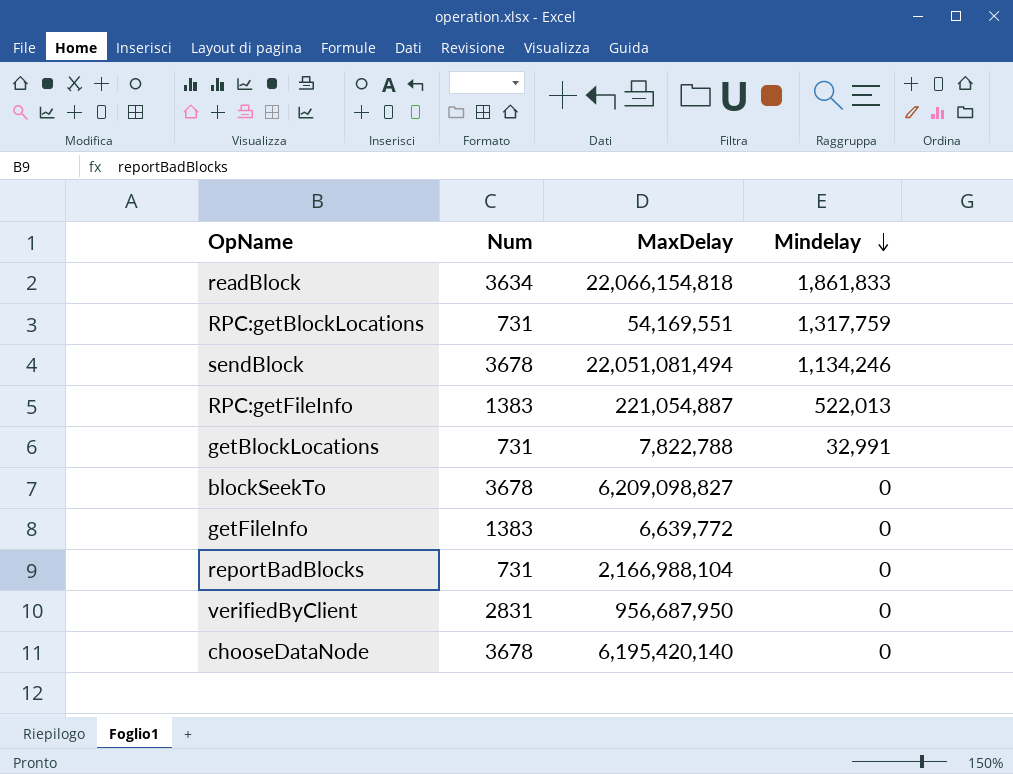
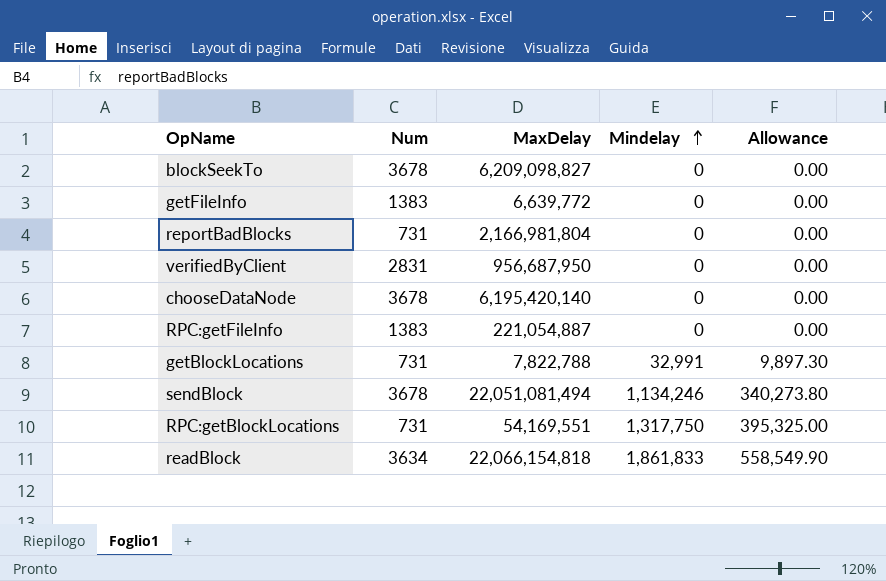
row order: Mindelay descending -> Mindelay ascending
column Allowance | formula: none -> [Mindelay] * 0.3
reportBadBlocks | MaxDelay: 2,166,988,104 -> 2,166,981,804
RPC:getFileInfo | Mindelay: 522,013 -> 0
RPC:getBlockLocations | Mindelay: 1,317,759 -> 1,317,750

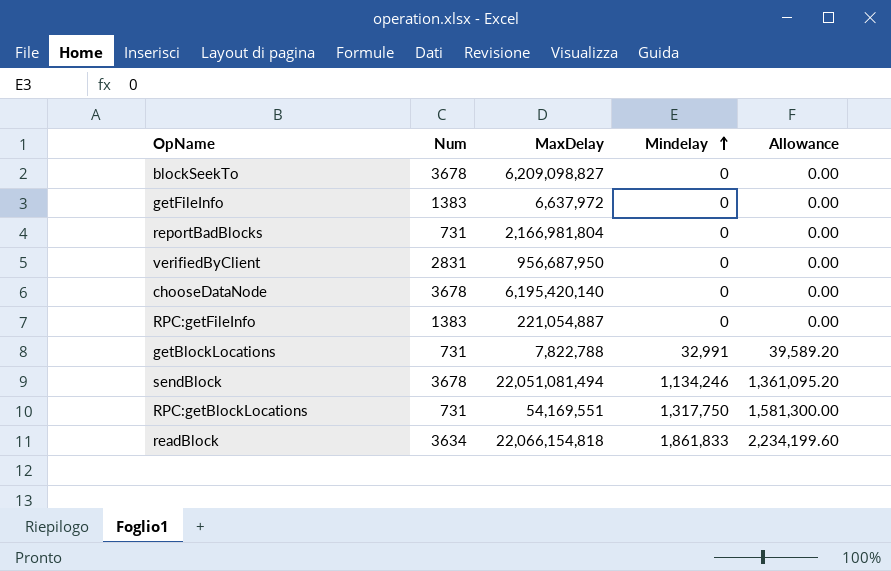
column Allowance | formula: [Mindelay] * 0.3 -> [Mindelay] * 1.2
getFileInfo | MaxDelay: 6,639,772 -> 6,637,972

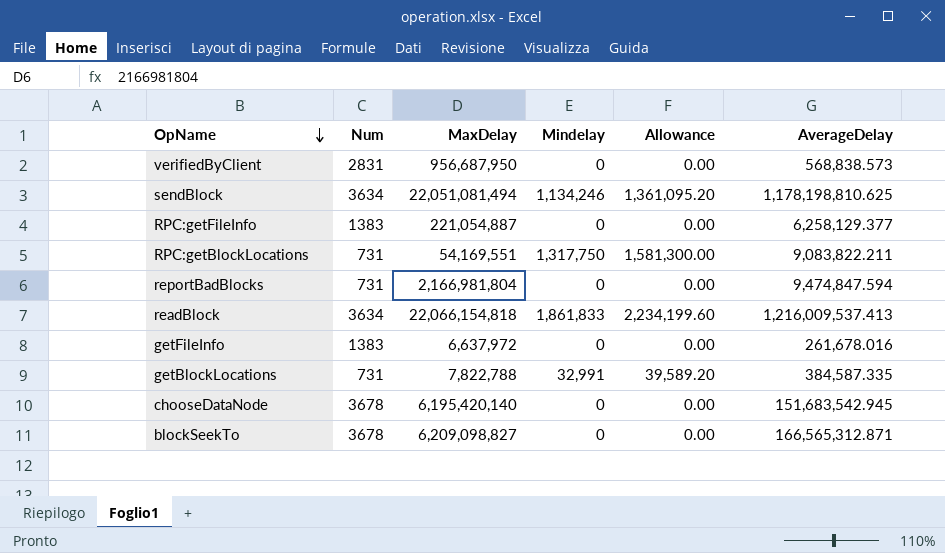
row order: Mindelay ascending -> OpName descending
column AverageDelay | position: none -> 6
sendBlock | Num: 3678 -> 3634

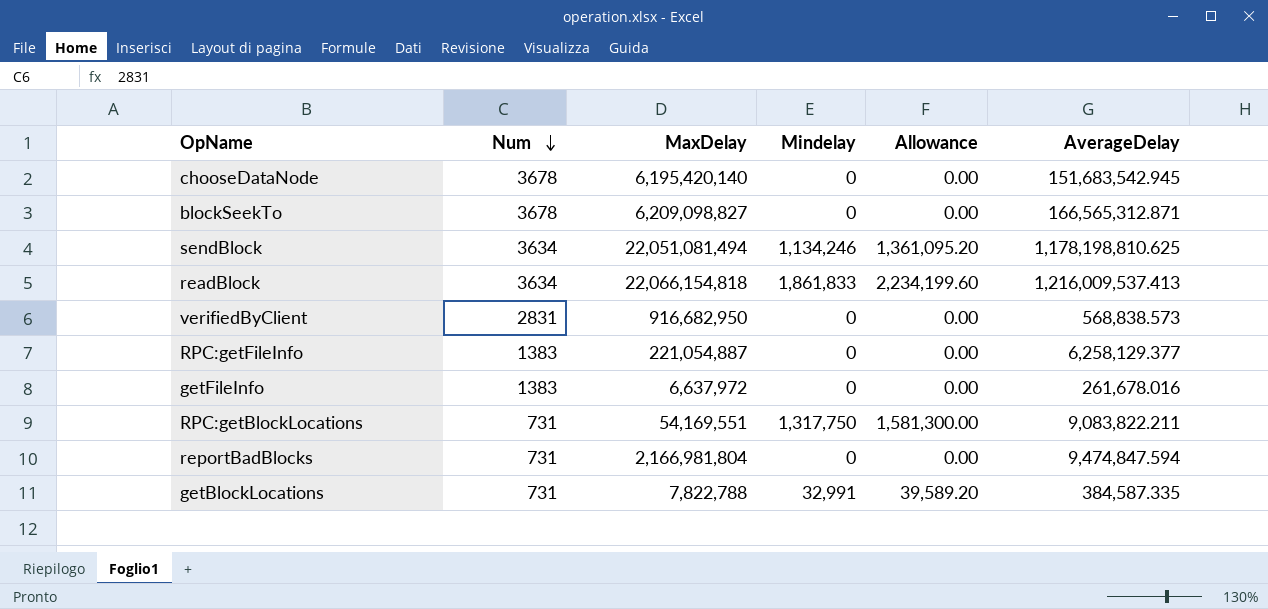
row order: OpName descending -> Num descending
verifiedByClient | MaxDelay: 956,687,950 -> 916,682,950

